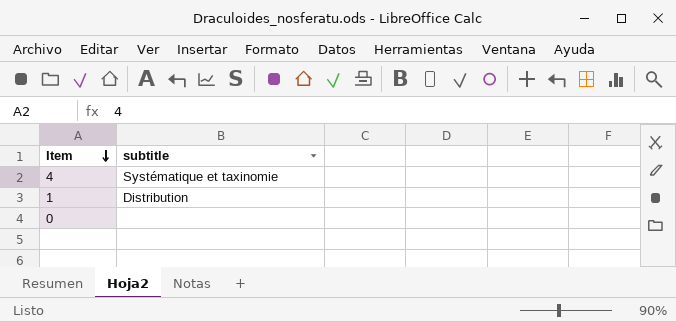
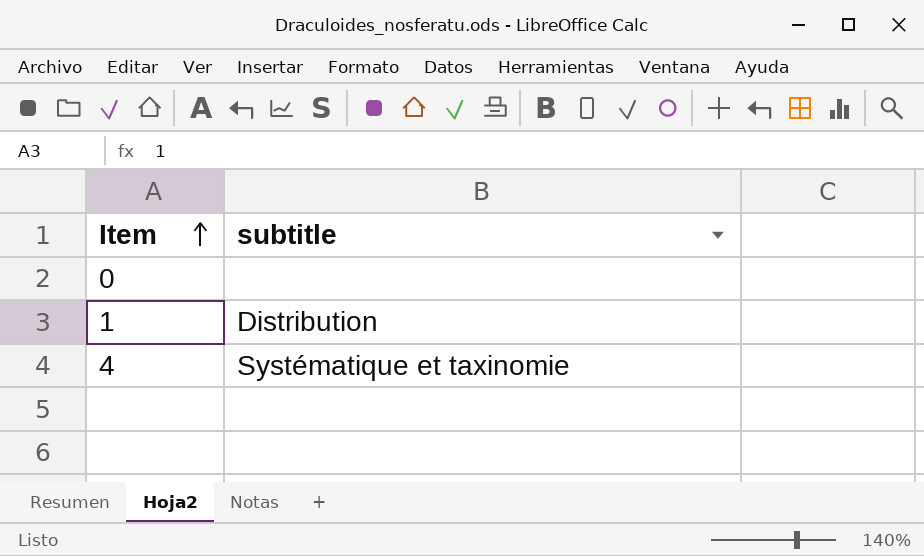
row order: Item descending -> Item ascending

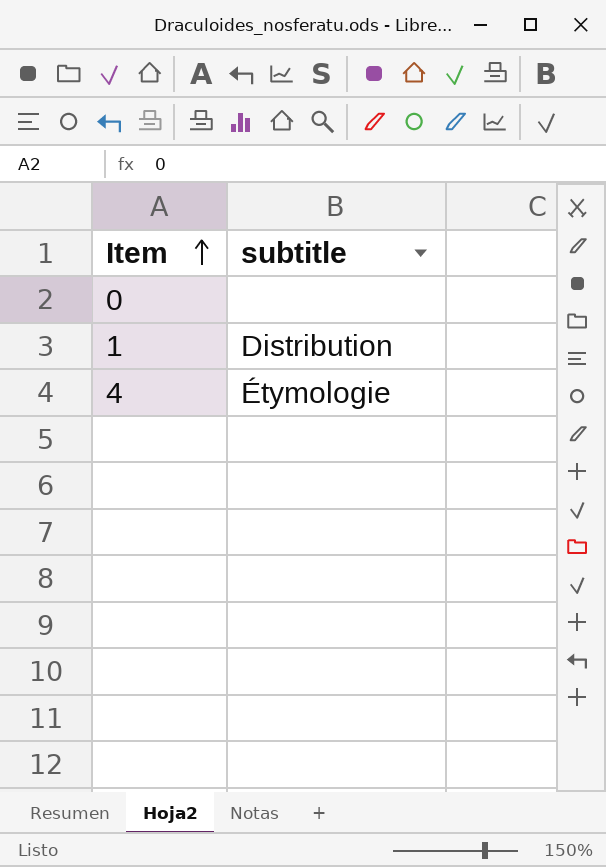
4 | subtitle: Systématique et taxinomie -> Étymologie

